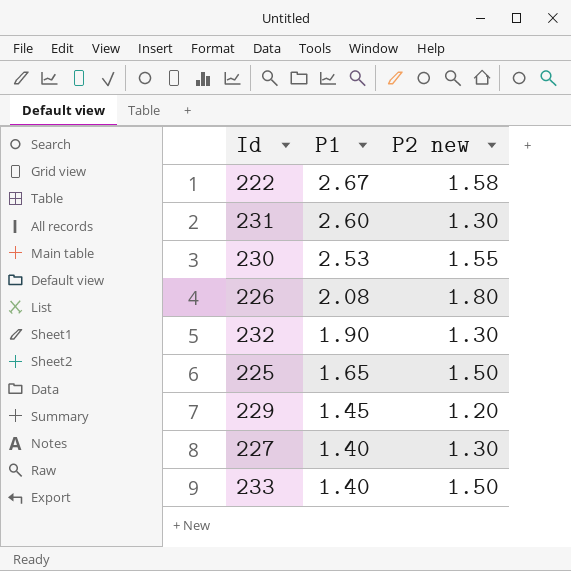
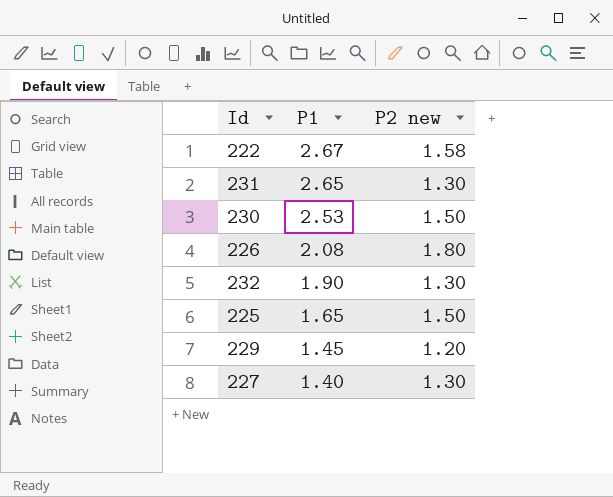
row 233: 1.40 | 1.50 -> none
231 | P1: 2.60 -> 2.65
230 | P2 new: 1.55 -> 1.50

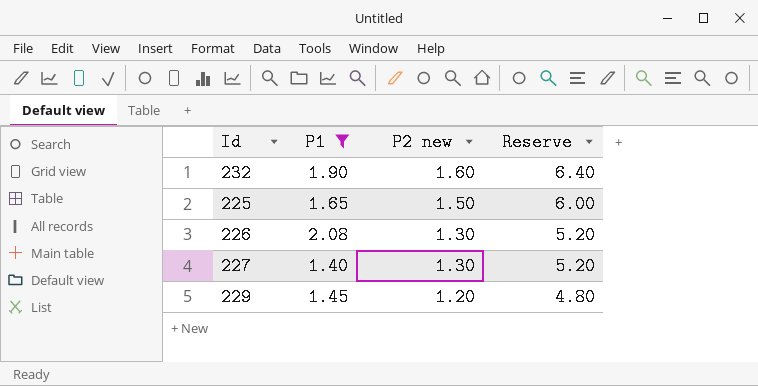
filter: none -> P1 <= 2.08
row order: P1 descending -> P2 new descending
column Reserve | formula: none -> [P2 new] * 4
232 | P2 new: 1.30 -> 1.60
226 | P2 new: 1.80 -> 1.30

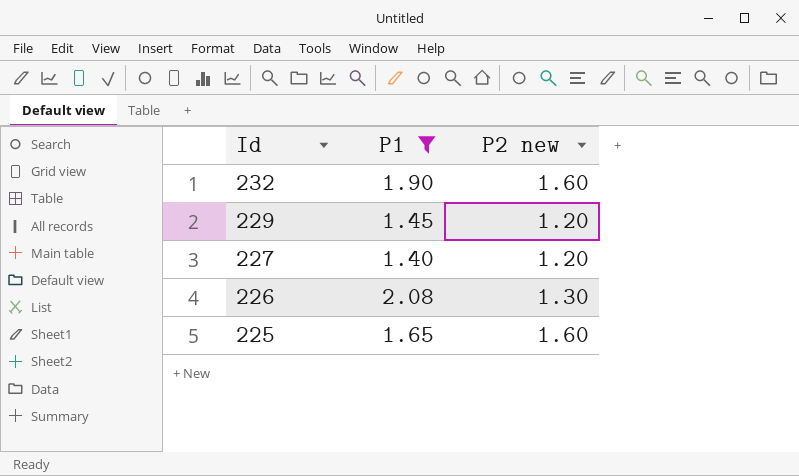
row order: P2 new descending -> Id descending
column Reserve | formula: [P2 new] * 4 -> none
227 | P2 new: 1.30 -> 1.20
225 | P2 new: 1.50 -> 1.60

